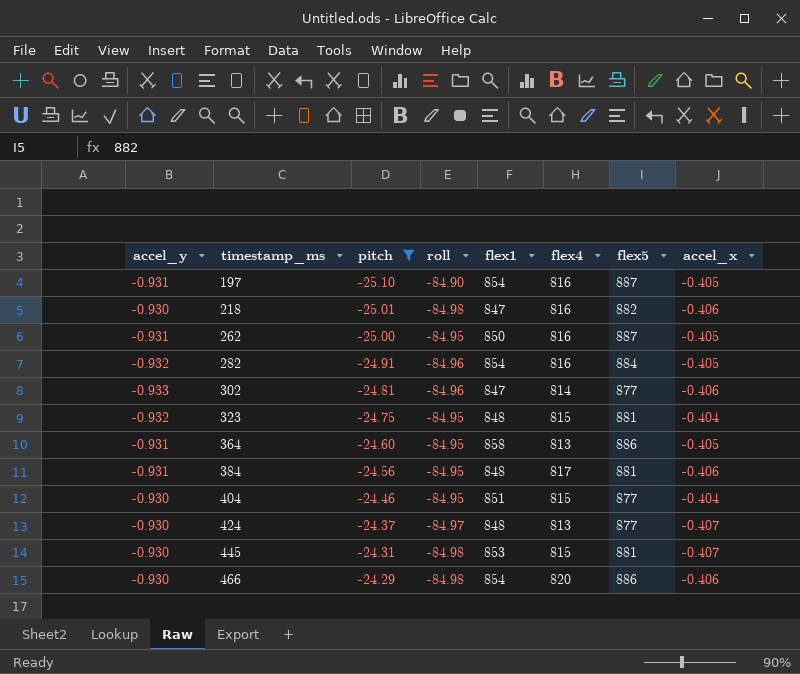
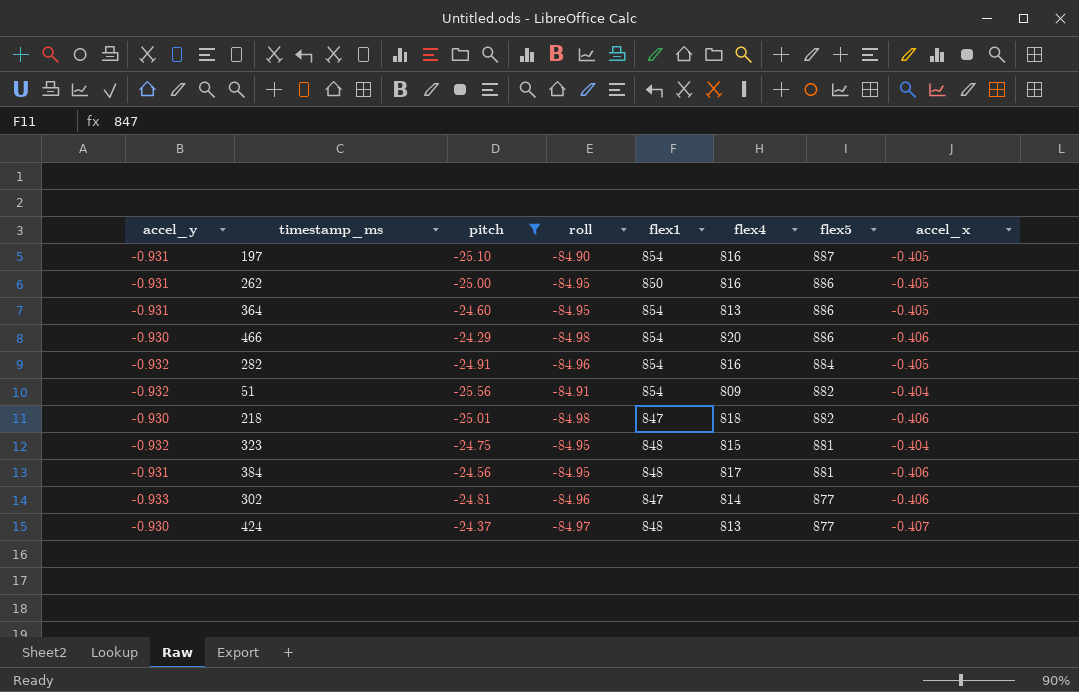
row order: timestamp_ms ascending -> flex5 descending
row 404: -0.930 | -24.46 | -84.95 | 851 | 815 | 877 | -0.404 -> none
row 445: -0.930 | -24.31 | -84.98 | 853 | 815 | 881 | -0.407 -> none
262 | flex5: 887 -> 886
364 | flex1: 858 -> 854
row 51: none -> -0.932 | -25.56 | -84.91 | 854 | 809 | 882 | -0.404
218 | flex4: 816 -> 818

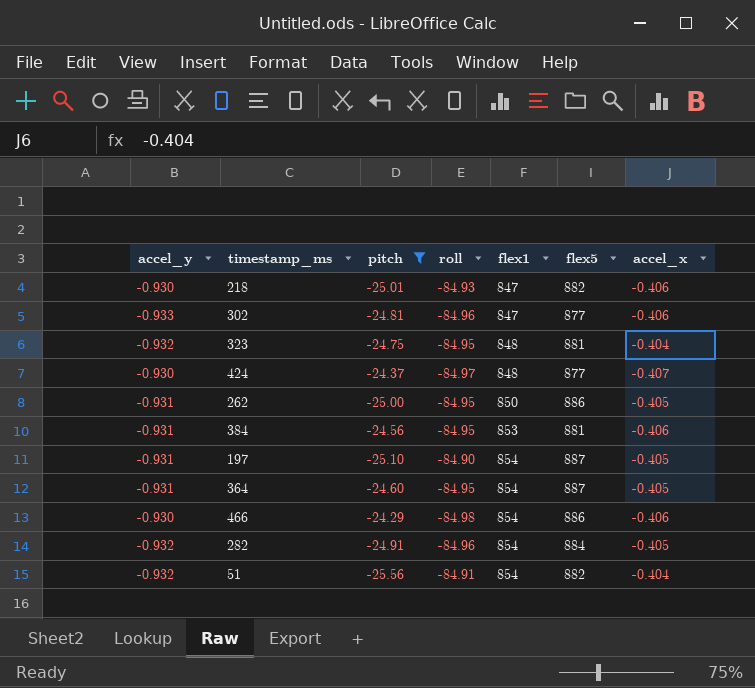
row order: flex5 descending -> flex1 ascending
column flex4 | position: 6 -> none
218 | roll: -84.98 -> -84.93
384 | flex1: 848 -> 853
364 | flex5: 886 -> 887

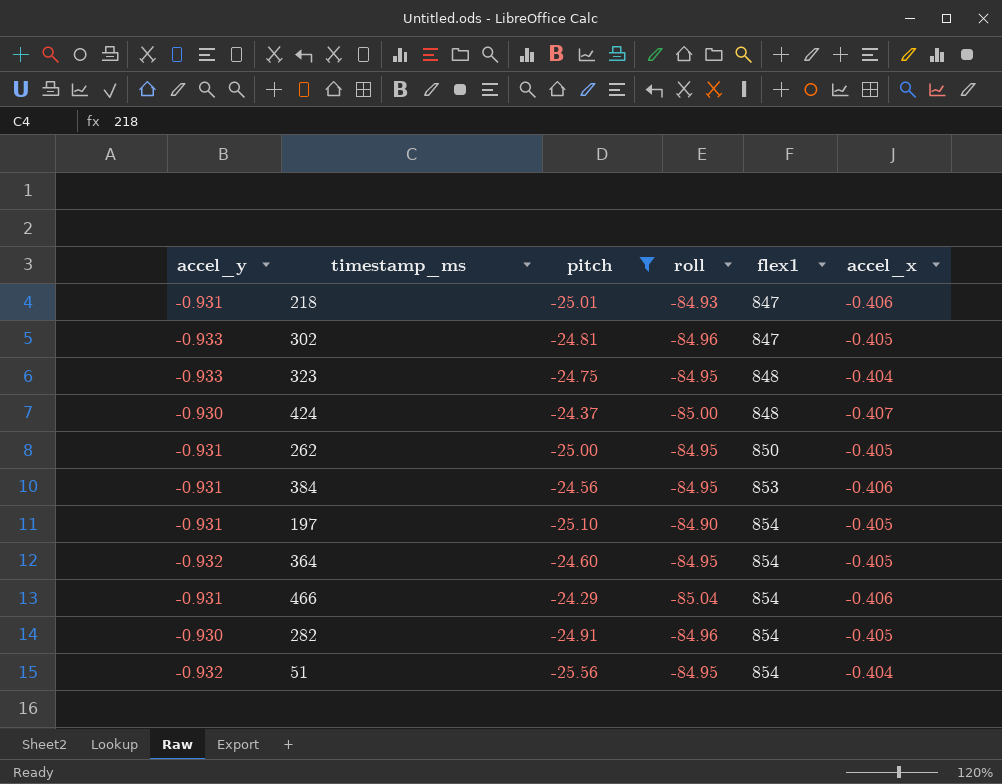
column flex5 | position: 6 -> none
218 | accel_y: -0.930 -> -0.931
302 | accel_x: -0.406 -> -0.405
323 | accel_y: -0.932 -> -0.933
424 | roll: -84.97 -> -85.00
364 | accel_y: -0.931 -> -0.932
466 | accel_y: -0.930 -> -0.931
466 | roll: -84.98 -> -85.04
282 | accel_y: -0.932 -> -0.930
51 | roll: -84.91 -> -84.95

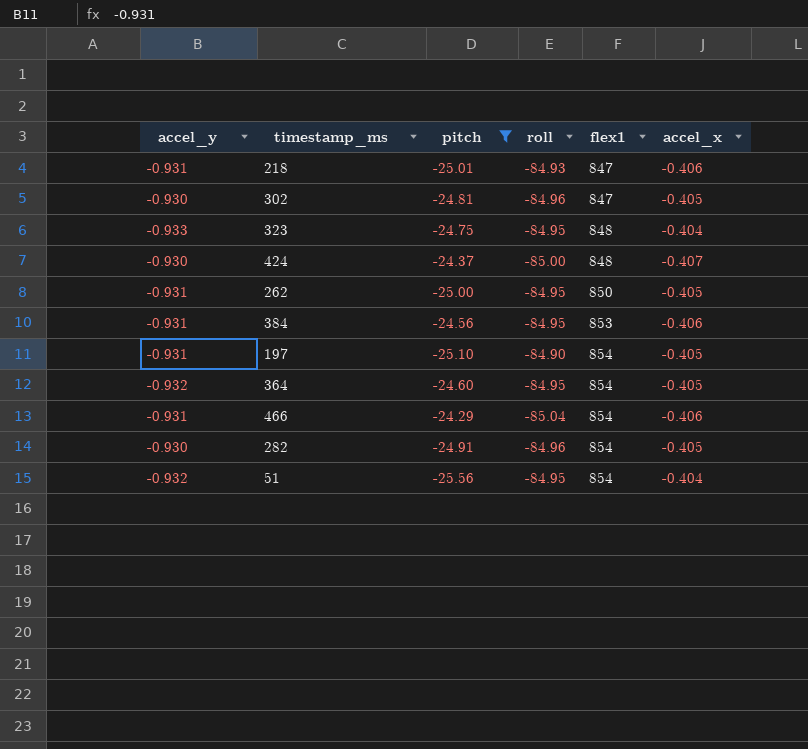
302 | accel_y: -0.933 -> -0.930

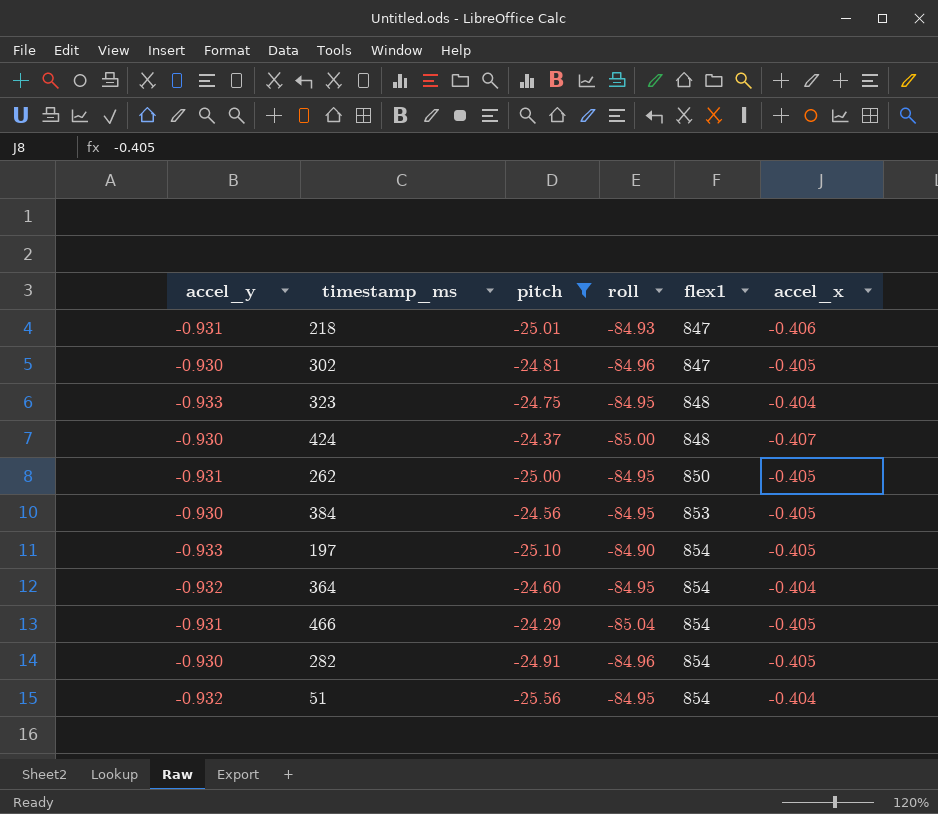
384 | accel_y: -0.931 -> -0.930
384 | accel_x: -0.406 -> -0.405
197 | accel_y: -0.931 -> -0.933
364 | accel_x: -0.405 -> -0.404
466 | accel_x: -0.406 -> -0.405

